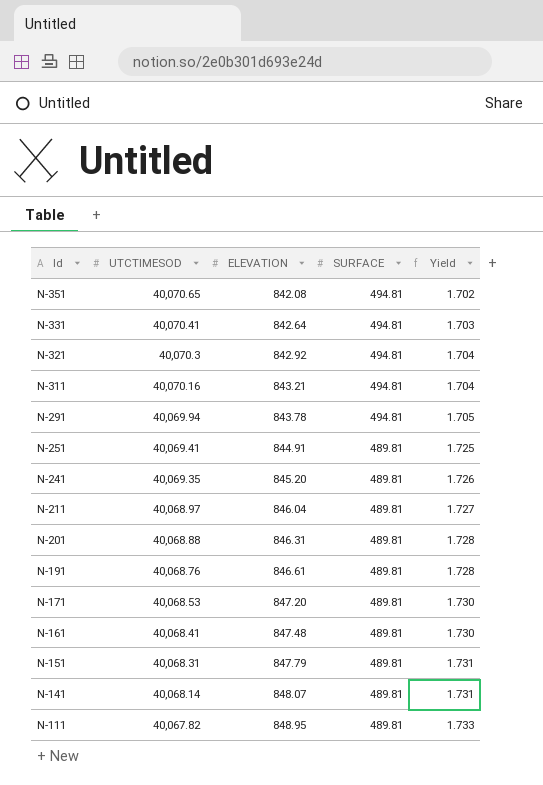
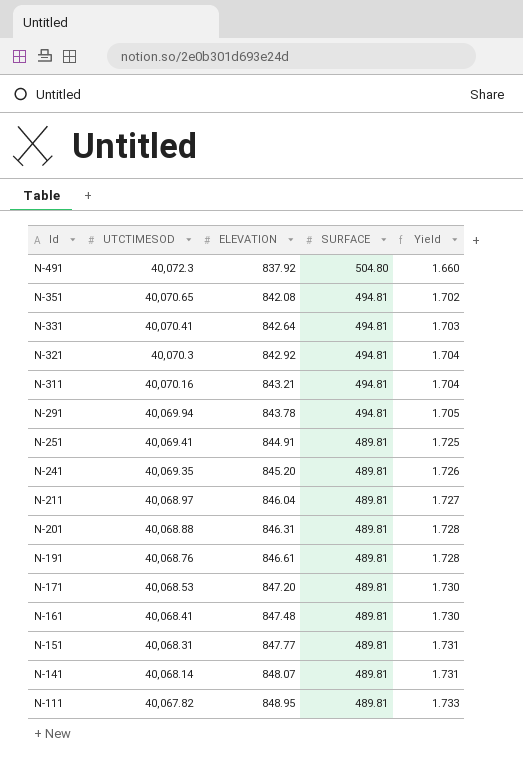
row N-491: none -> 40,072.3 | 837.92 | 504.80 | 1.660
N-151 | ELEVATION: 847.79 -> 847.77

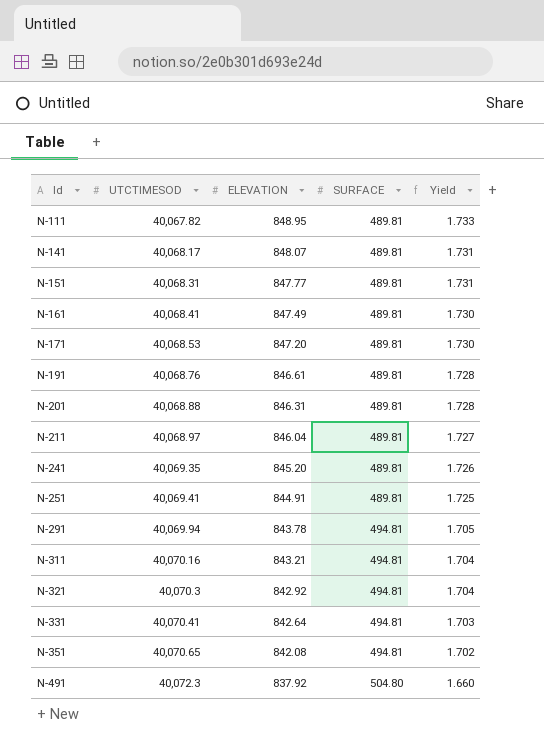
row order: Id descending -> Id ascending
N-141 | UTCTIMESOD: 40,068.14 -> 40,068.17
N-161 | ELEVATION: 847.48 -> 847.49

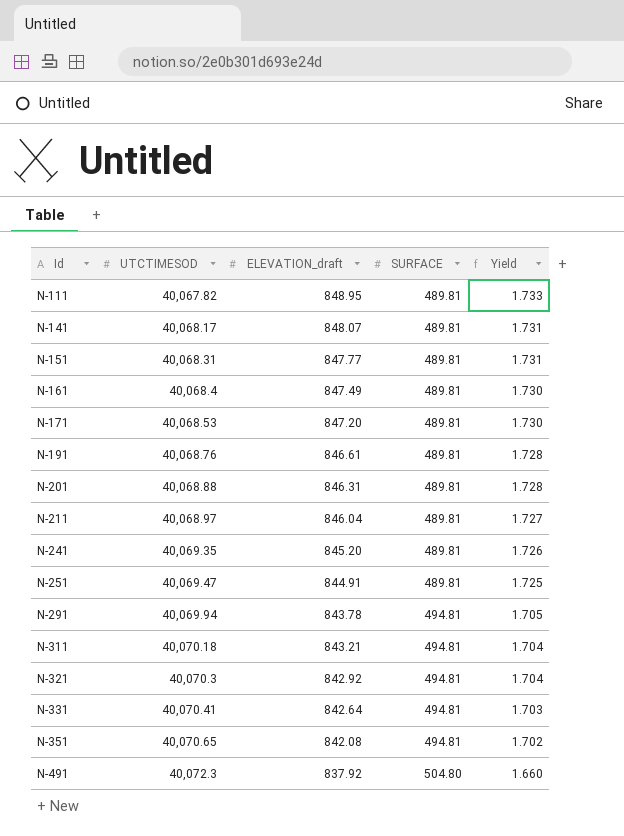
column name: ELEVATION -> ELEVATION_draft
N-161 | UTCTIMESOD: 40,068.41 -> 40,068.4
N-251 | UTCTIMESOD: 40,069.41 -> 40,069.47
N-311 | UTCTIMESOD: 40,070.16 -> 40,070.18

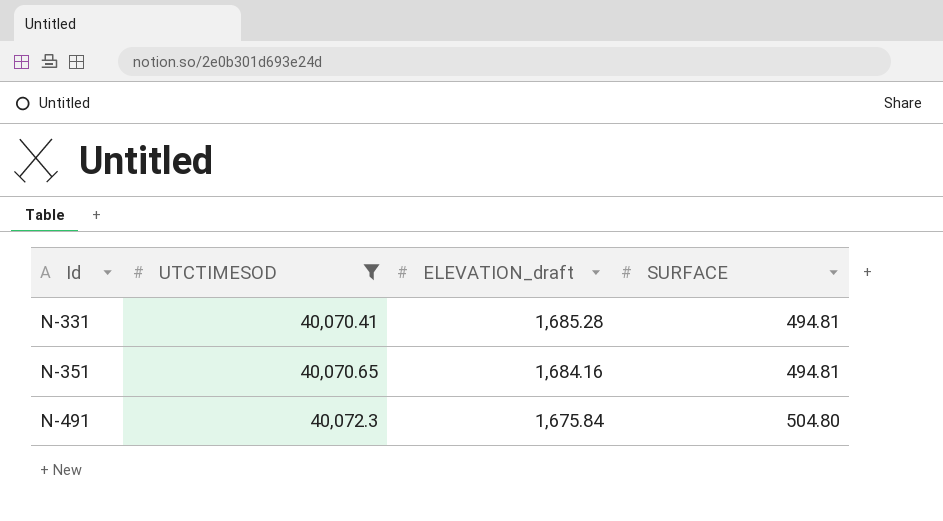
filter: none -> UTCTIMESOD >= 40,070.41
column Yield | formula: [ELEVATION_draft] / [SURFACE] -> none
N-331 | ELEVATION_draft: 842.64 -> 1,685.28
N-351 | ELEVATION_draft: 842.08 -> 1,684.16
N-491 | ELEVATION_draft: 837.92 -> 1,675.84

